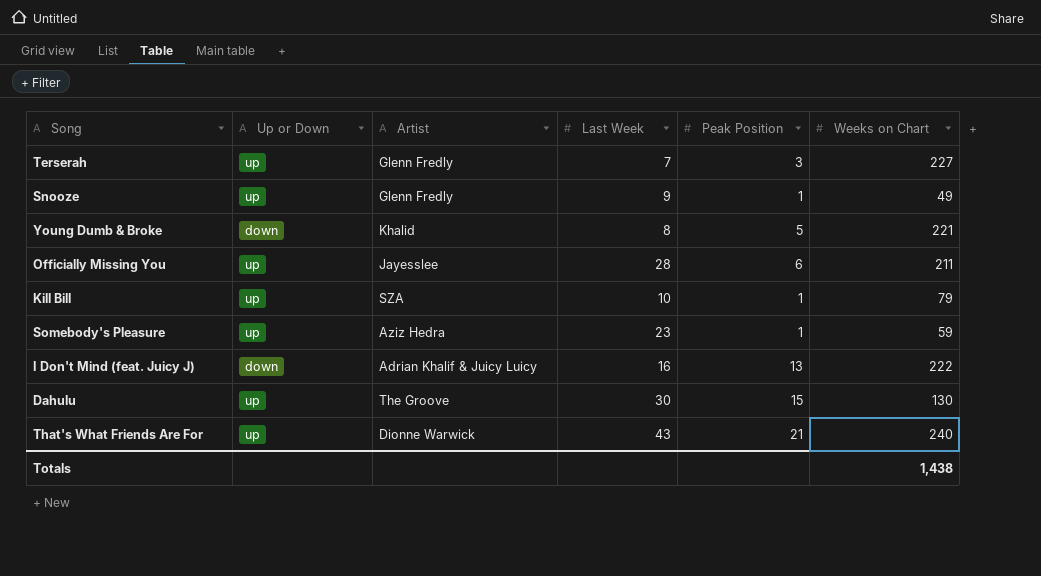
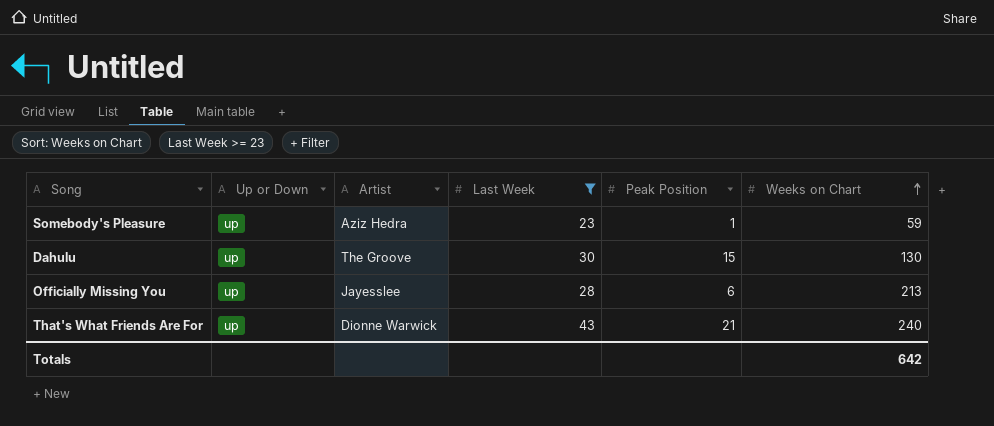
filter: none -> Last Week >= 23
row order: none -> Weeks on Chart ascending
Officially Missing You | Weeks on Chart: 211 -> 213
Totals | Weeks on Chart: 1,438 -> 642

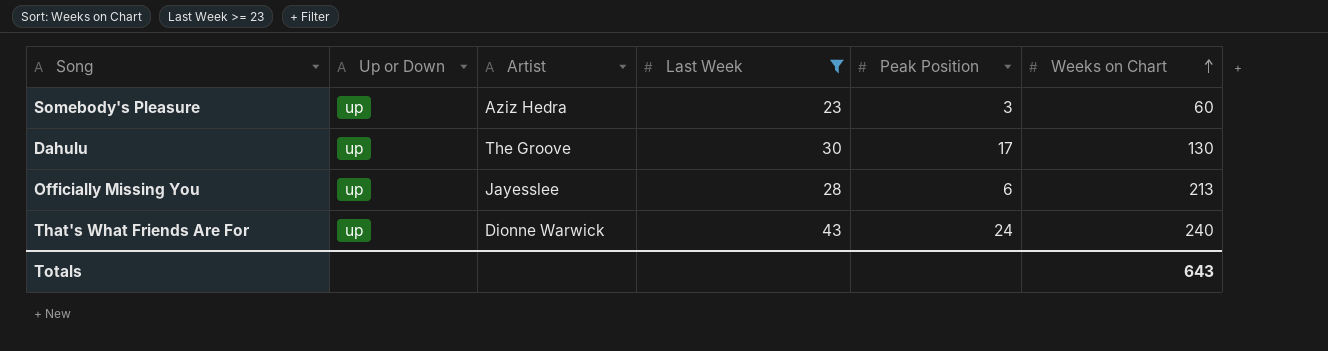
Somebody's Pleasure | Peak Position: 1 -> 3
Somebody's Pleasure | Weeks on Chart: 59 -> 60
Dahulu | Peak Position: 15 -> 17
That's What Friends Are For | Peak Position: 21 -> 24
Totals | Weeks on Chart: 642 -> 643

